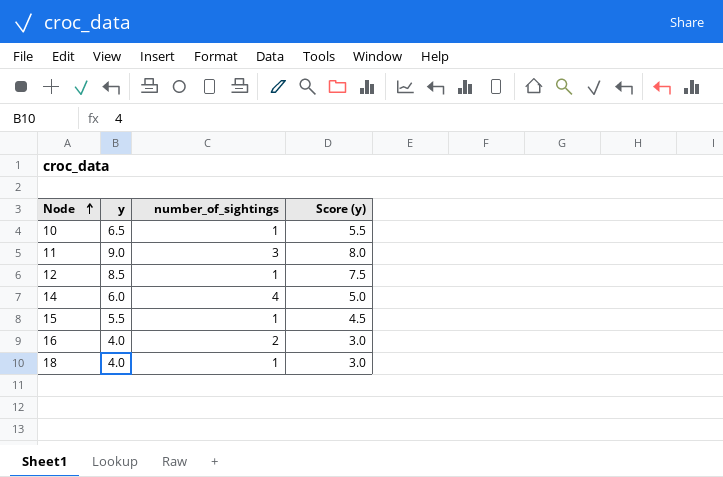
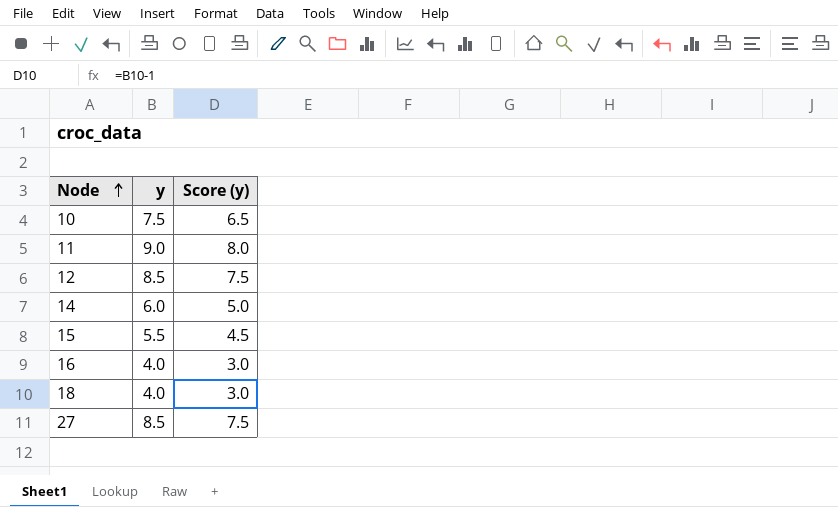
column number_of_sightings | position: 3 -> none
10 | y: 6.5 -> 7.5
10 | Score (y): 5.5 -> 6.5
row 27: none -> 8.5 | 7.5

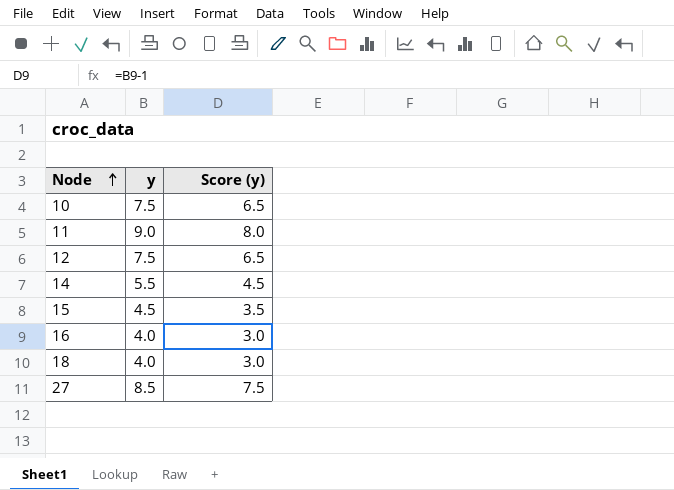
12 | y: 8.5 -> 7.5
12 | Score (y): 7.5 -> 6.5
14 | y: 6.0 -> 5.5
14 | Score (y): 5.0 -> 4.5
15 | y: 5.5 -> 4.5
15 | Score (y): 4.5 -> 3.5

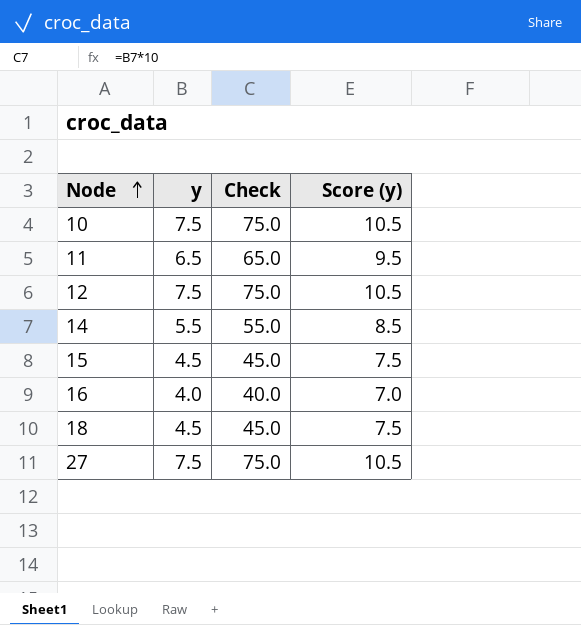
column Check | formula: none -> [y] * 10
column Score (y) | formula: [y] - 1 -> [y] + 3
11 | y: 9.0 -> 6.5
18 | y: 4.0 -> 4.5
27 | y: 8.5 -> 7.5

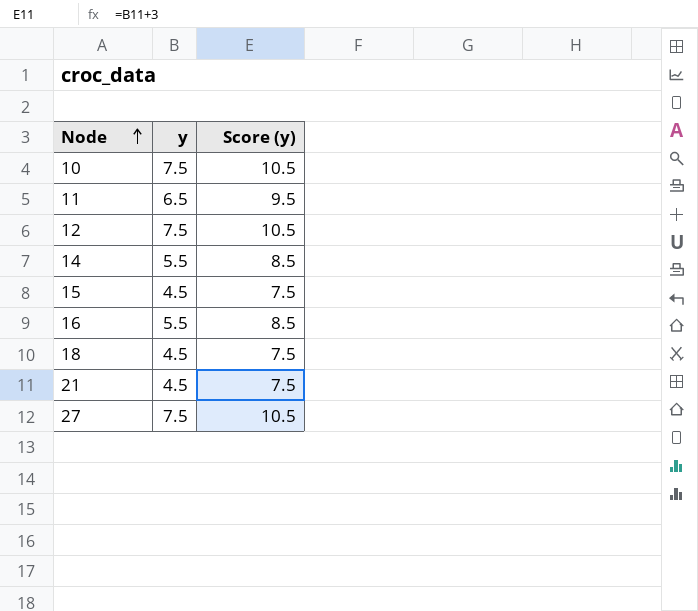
column Check | formula: [y] * 10 -> none
16 | y: 4.0 -> 5.5
16 | Score (y): 7.0 -> 8.5
row 21: none -> 4.5 | 7.5

